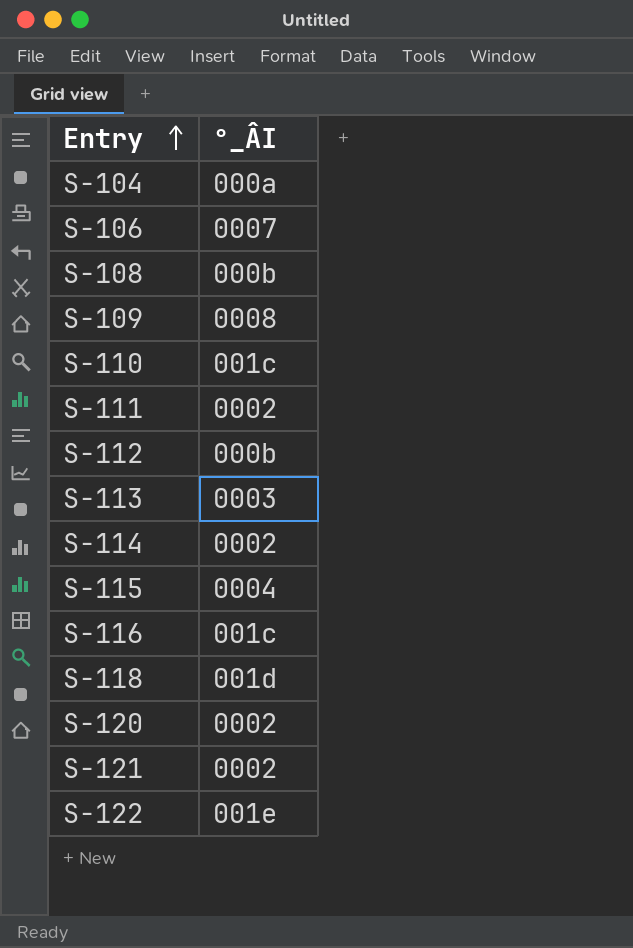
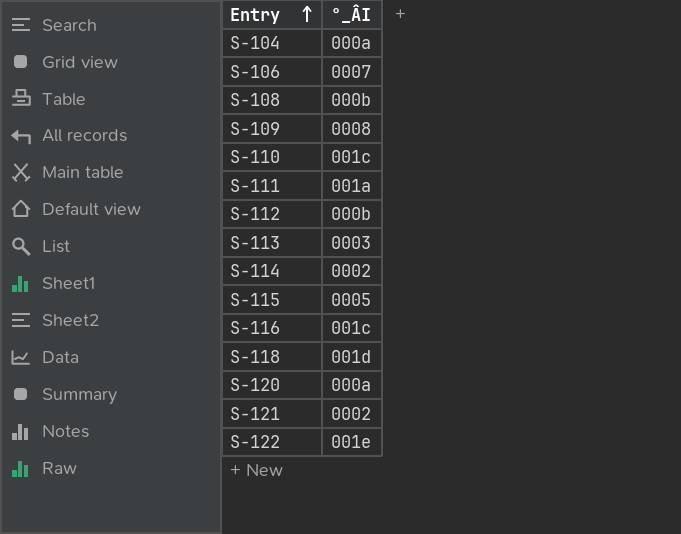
S-111 | °_ÂI: 0002 -> 001a
S-115 | °_ÂI: 0004 -> 0005
S-120 | °_ÂI: 0002 -> 000a

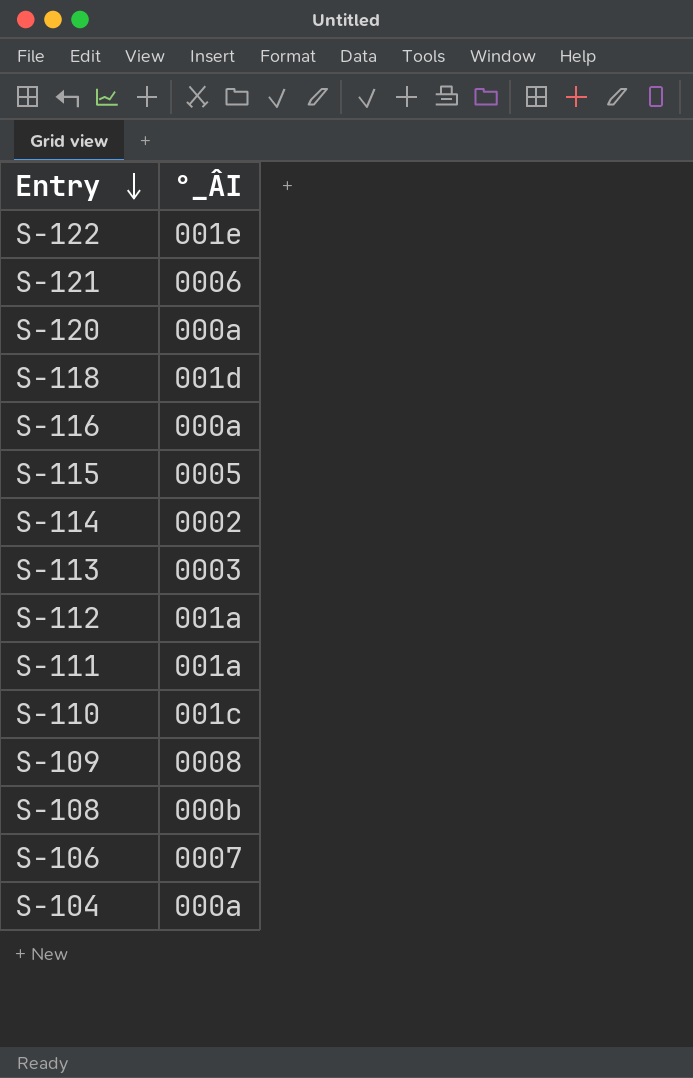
row order: Entry ascending -> Entry descending
S-121 | °_ÂI: 0002 -> 0006
S-116 | °_ÂI: 001c -> 000a
S-112 | °_ÂI: 000b -> 001a

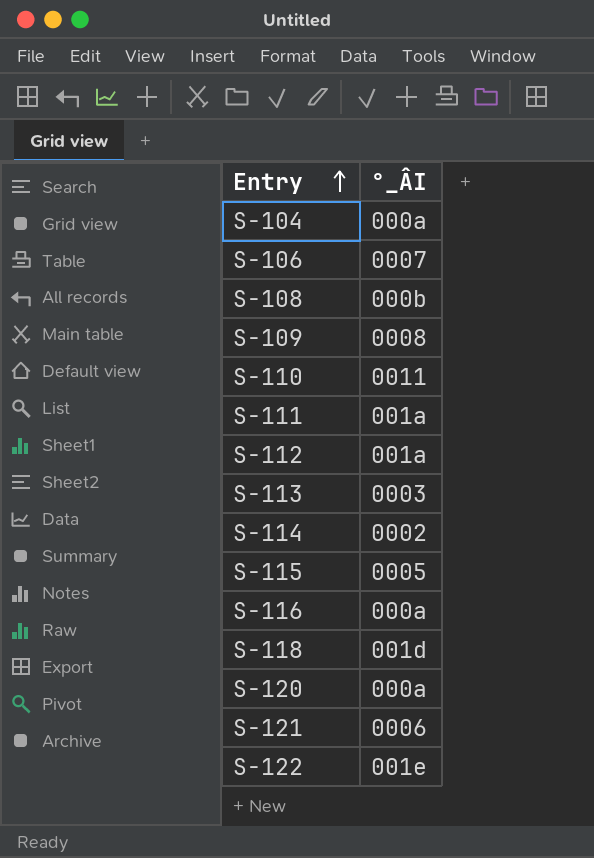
row order: Entry descending -> Entry ascending
S-110 | °_ÂI: 001c -> 0011

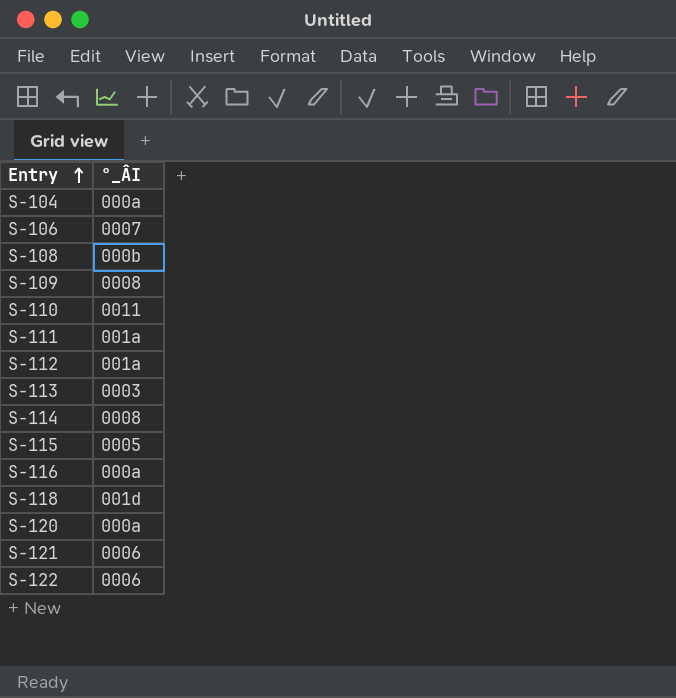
S-114 | °_ÂI: 0002 -> 0008
S-122 | °_ÂI: 001e -> 0006

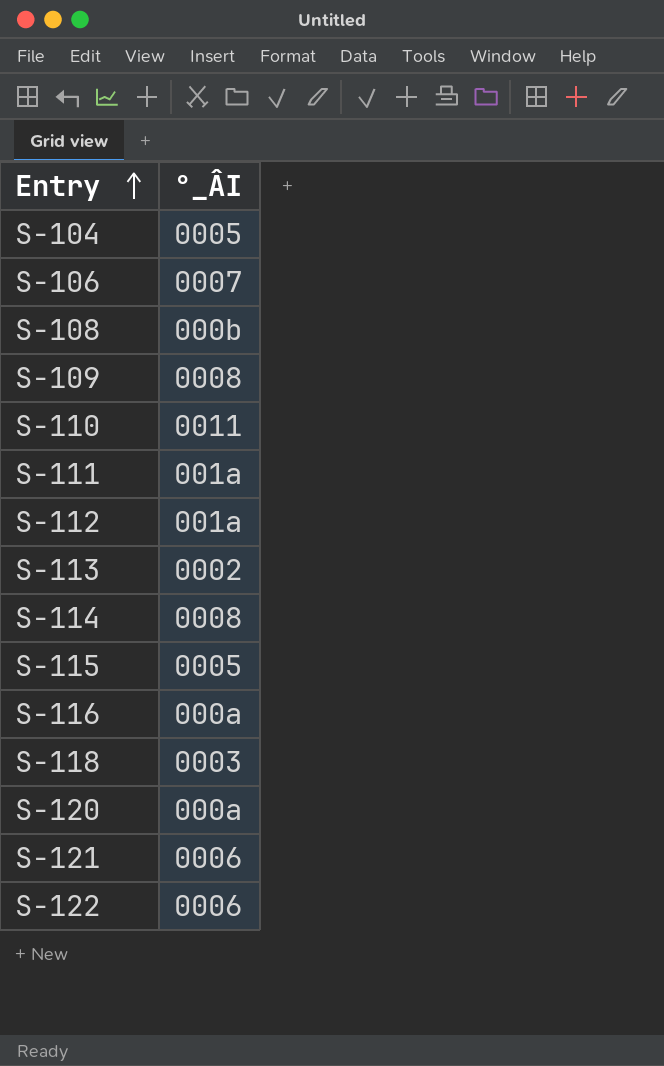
S-104 | °_ÂI: 000a -> 0005
S-113 | °_ÂI: 0003 -> 0002
S-118 | °_ÂI: 001d -> 0003

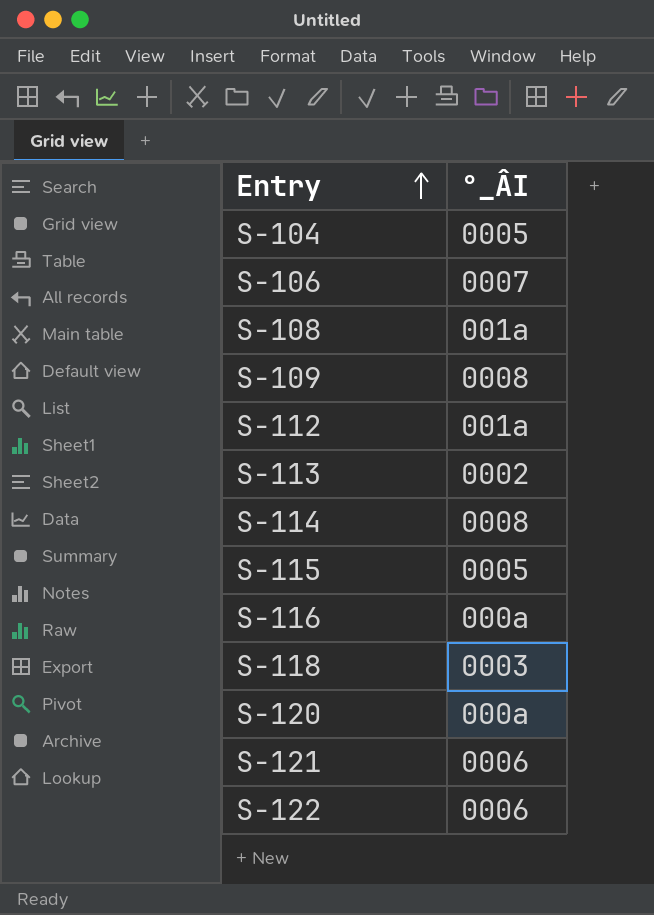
row S-110: 0011 -> none
row S-111: 001a -> none
S-108 | °_ÂI: 000b -> 001a

